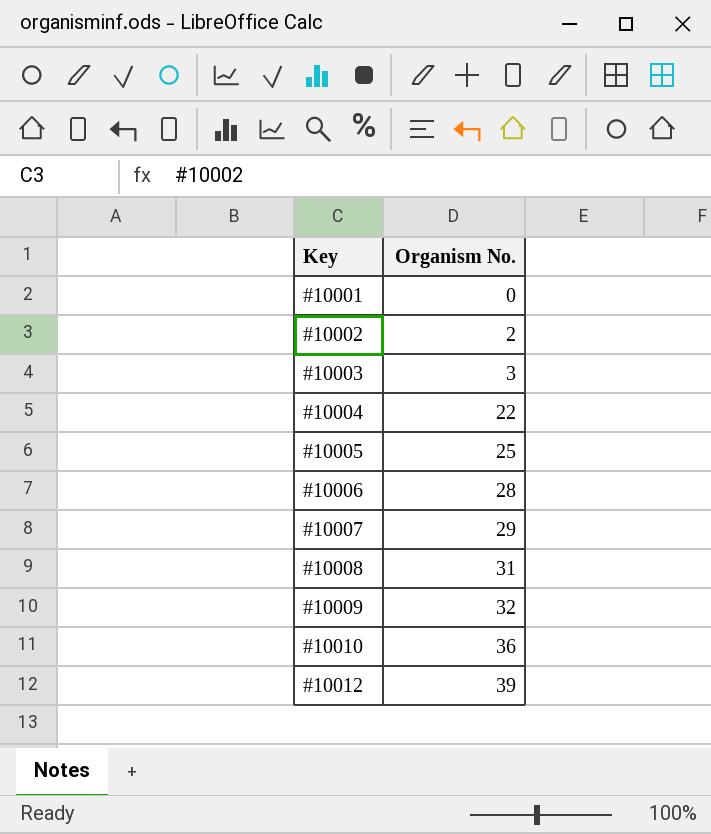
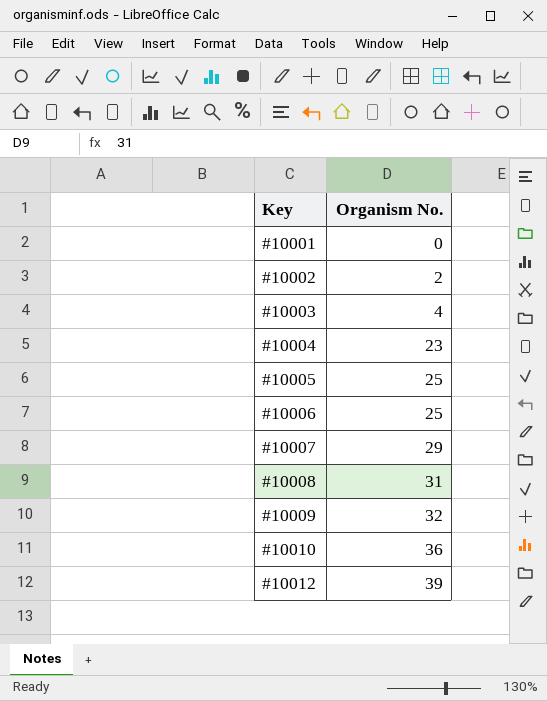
#10003 | Organism No.: 3 -> 4
#10004 | Organism No.: 22 -> 23
#10006 | Organism No.: 28 -> 25

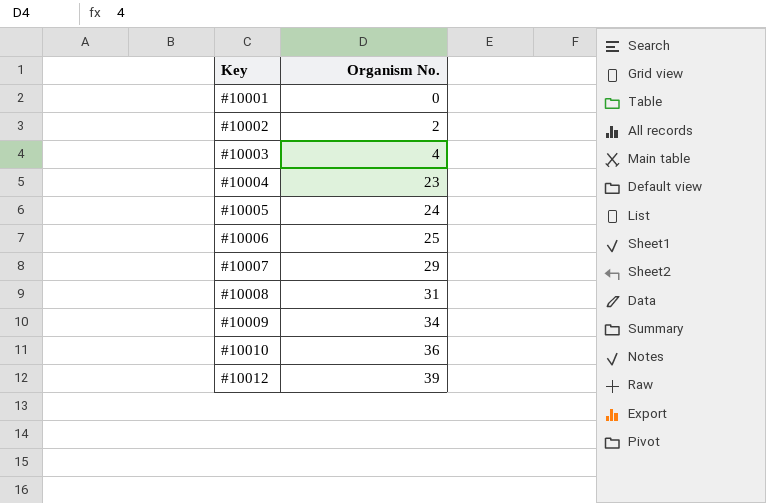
#10005 | Organism No.: 25 -> 24
#10009 | Organism No.: 32 -> 34

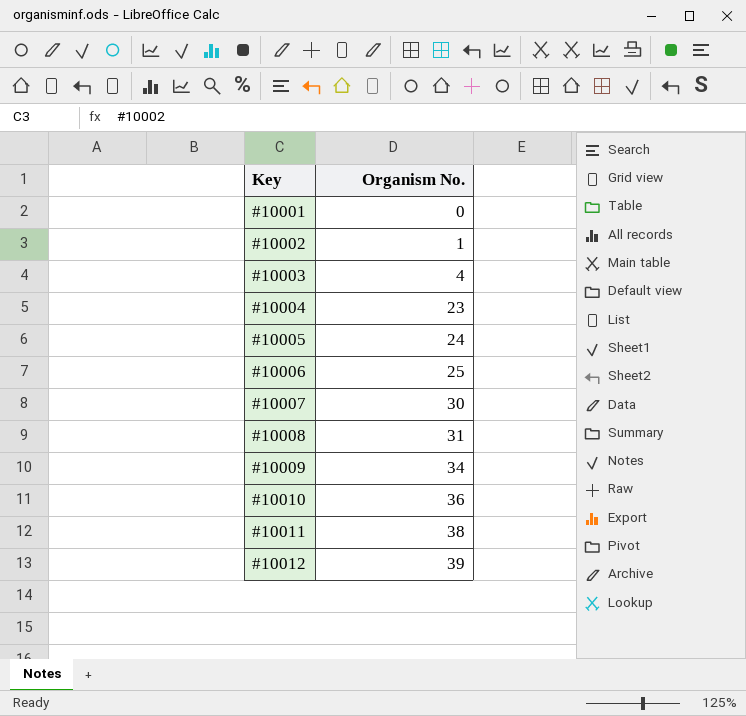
#10002 | Organism No.: 2 -> 1
#10007 | Organism No.: 29 -> 30
row #10011: none -> 38

